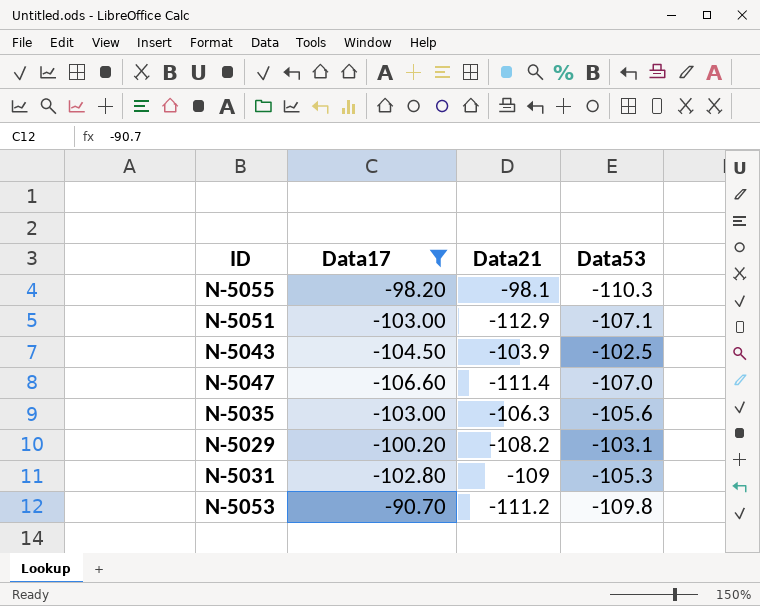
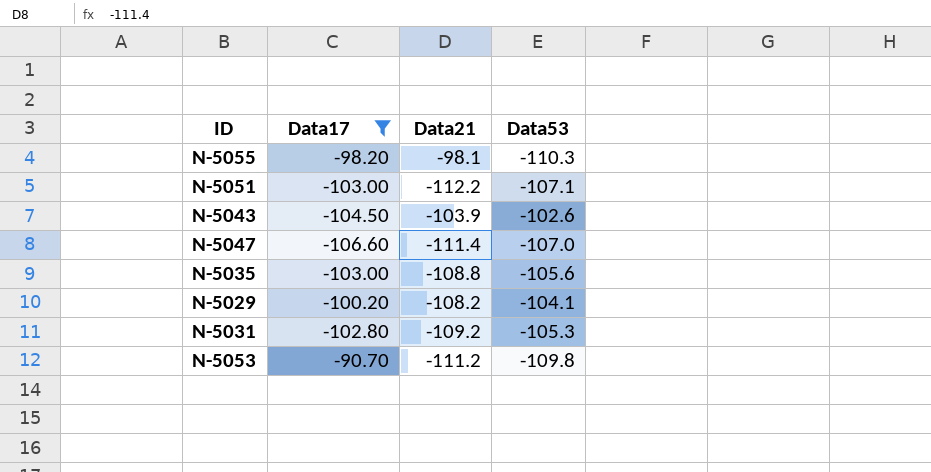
N-5051 | Data21: -112.9 -> -112.2
N-5043 | Data53: -102.5 -> -102.6
N-5035 | Data21: -106.3 -> -108.8
N-5029 | Data53: -103.1 -> -104.1
N-5031 | Data21: -109 -> -109.2

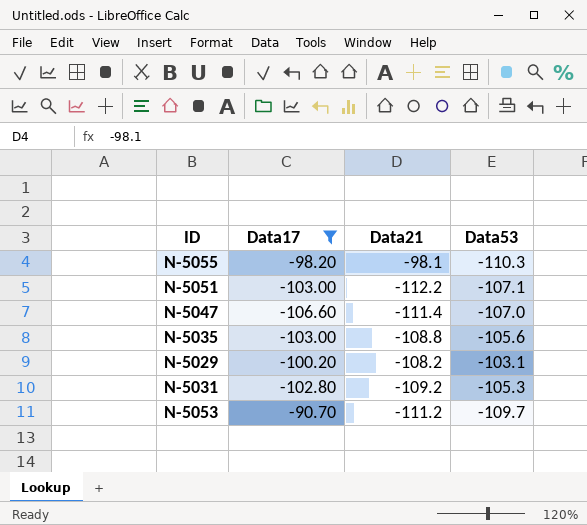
row N-5043: -104.50 | -103.9 | -102.6 -> none
N-5029 | Data53: -104.1 -> -103.1
N-5053 | Data53: -109.8 -> -109.7

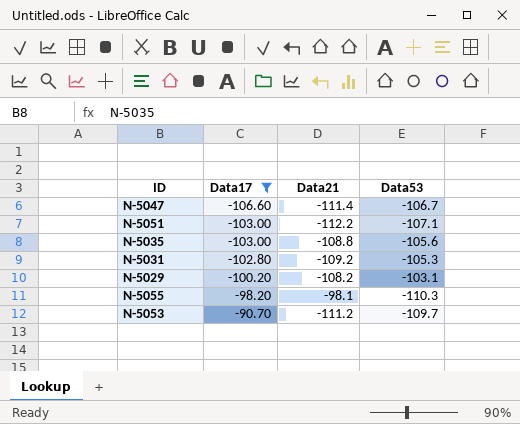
row order: none -> Data17 ascending
N-5047 | Data53: -107.0 -> -106.7

